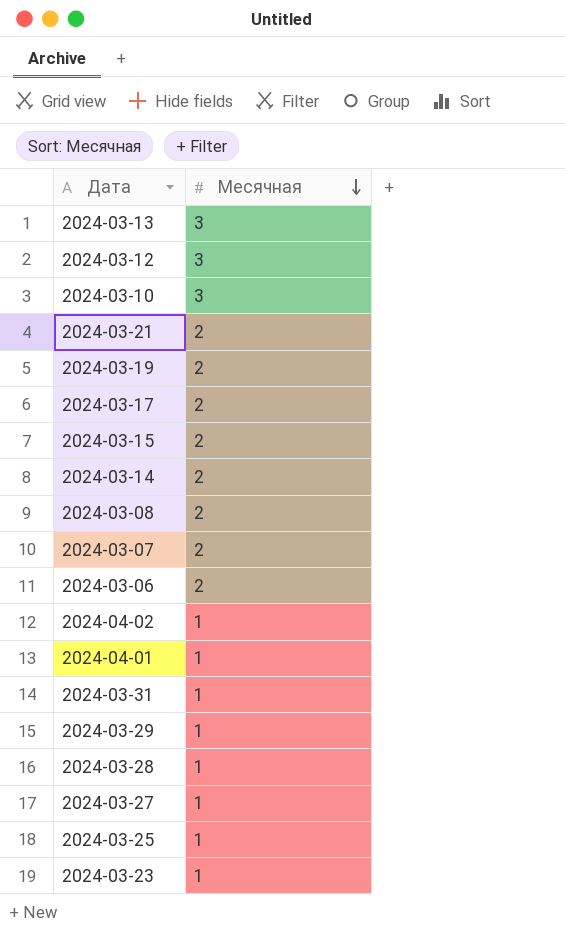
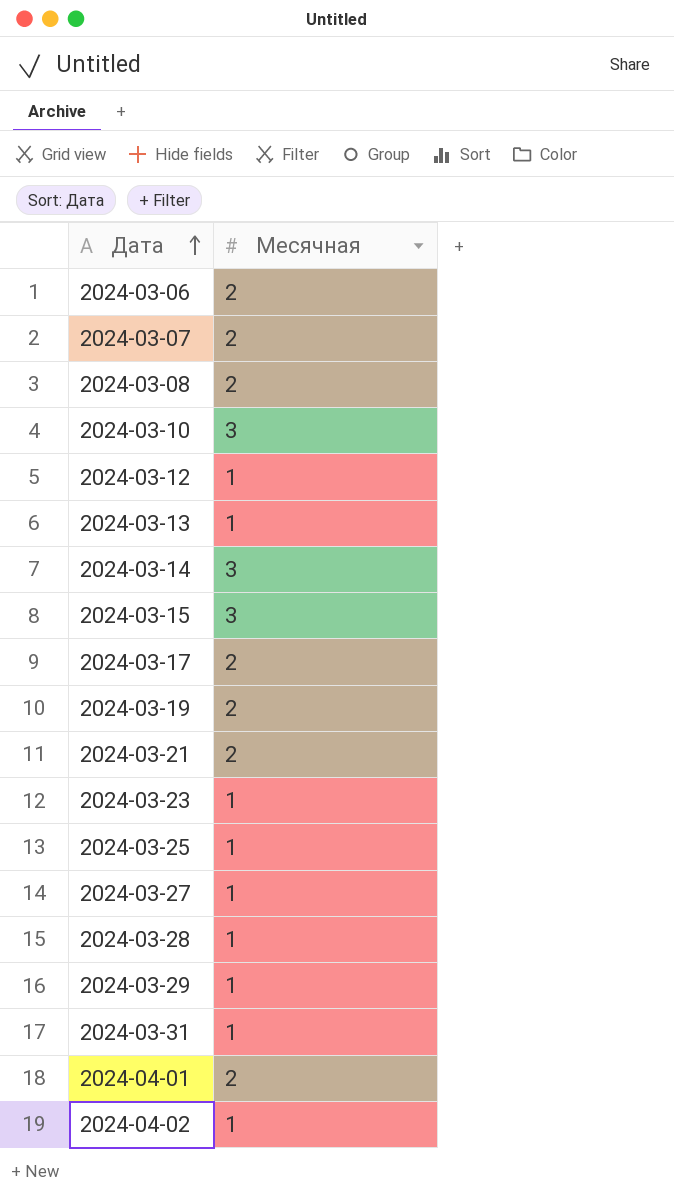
row order: Месячная descending -> Дата ascending
2024-03-12 | Месячная: 3 -> 1
2024-03-13 | Месячная: 3 -> 1
2024-03-14 | Месячная: 2 -> 3
2024-03-15 | Месячная: 2 -> 3
2024-04-01 | Месячная: 1 -> 2

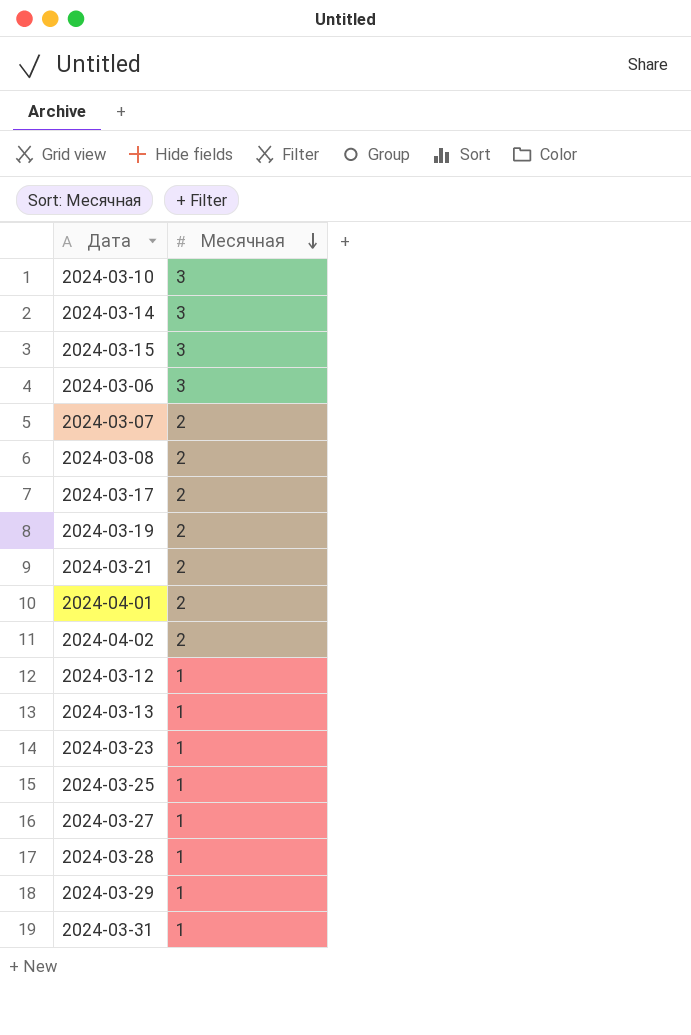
row order: Дата ascending -> Месячная descending
2024-03-06 | Месячная: 2 -> 3
2024-04-02 | Месячная: 1 -> 2

